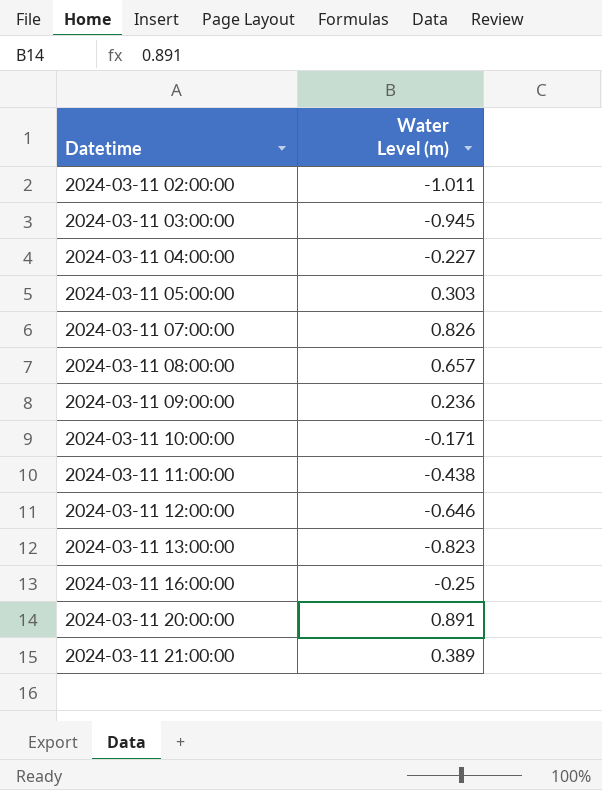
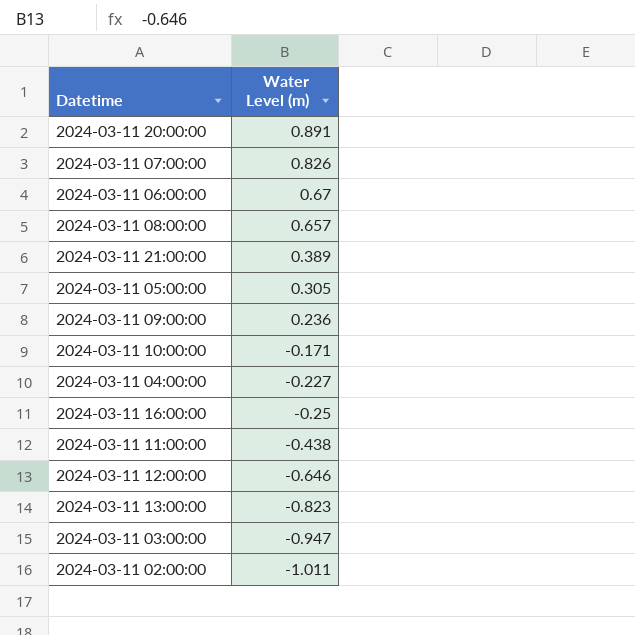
row order: Datetime ascending -> Water Level (m) descending
row 2024-03-11 06:00:00: none -> 0.67
2024-03-11 05:00:00 | Water Level (m): 0.303 -> 0.305
2024-03-11 03:00:00 | Water Level (m): -0.945 -> -0.947

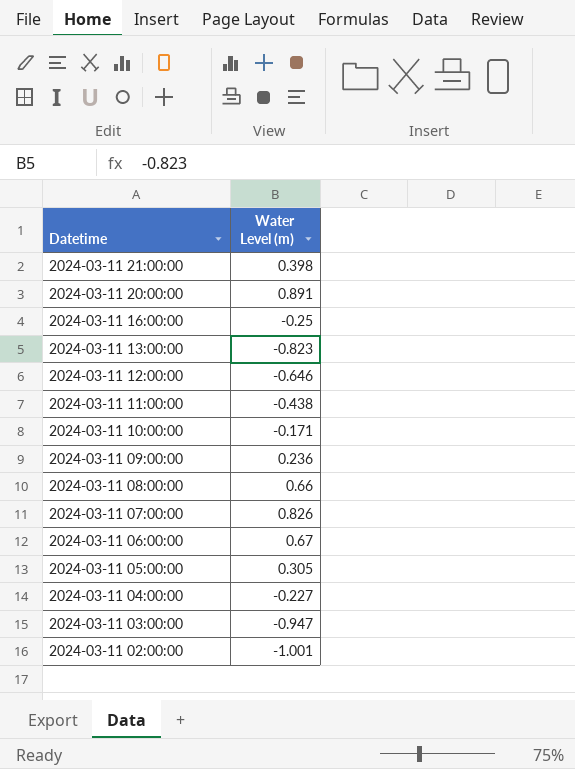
row order: Water Level (m) descending -> Datetime descending
2024-03-11 21:00:00 | Water Level (m): 0.389 -> 0.398
2024-03-11 08:00:00 | Water Level (m): 0.657 -> 0.66
2024-03-11 02:00:00 | Water Level (m): -1.011 -> -1.001

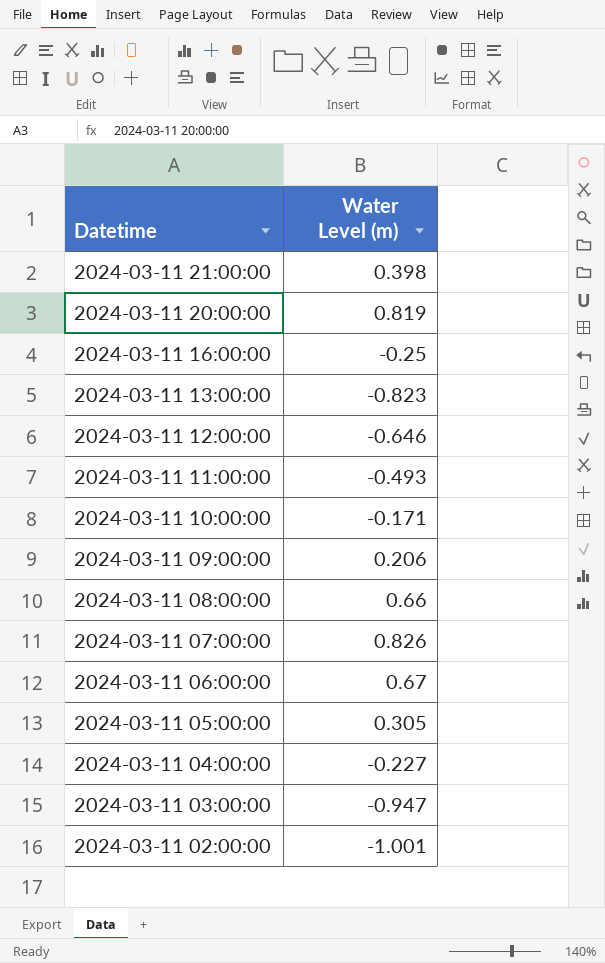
2024-03-11 20:00:00 | Water Level (m): 0.891 -> 0.819
2024-03-11 11:00:00 | Water Level (m): -0.438 -> -0.493
2024-03-11 09:00:00 | Water Level (m): 0.236 -> 0.206

